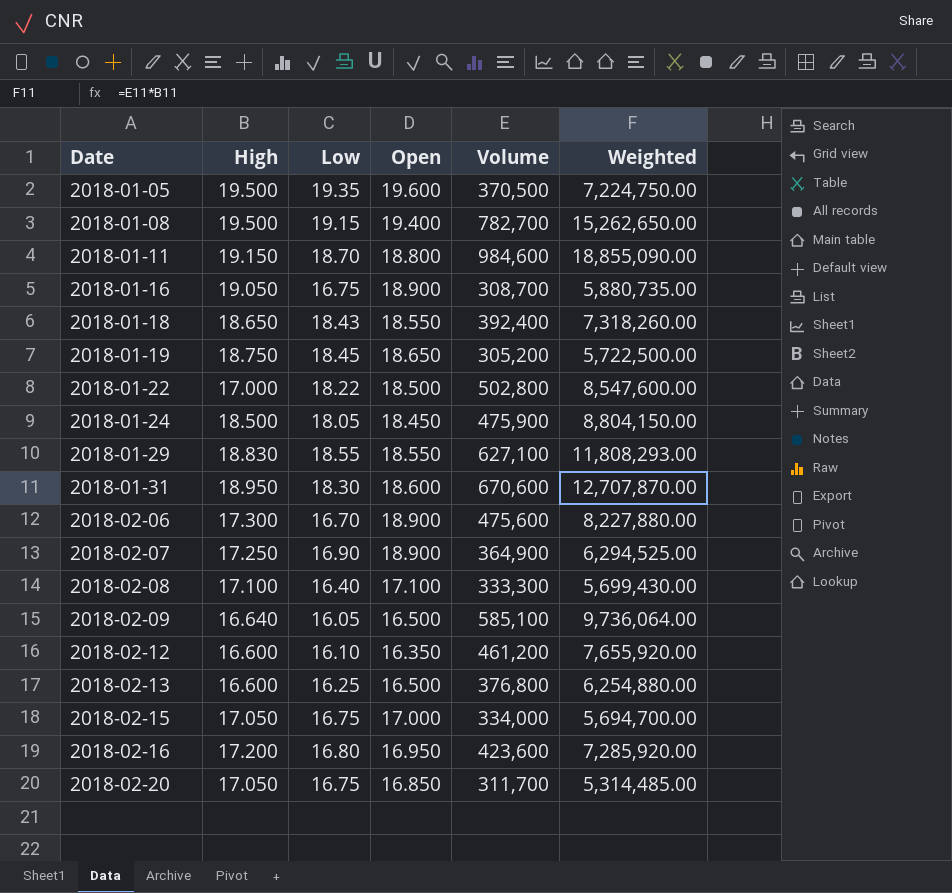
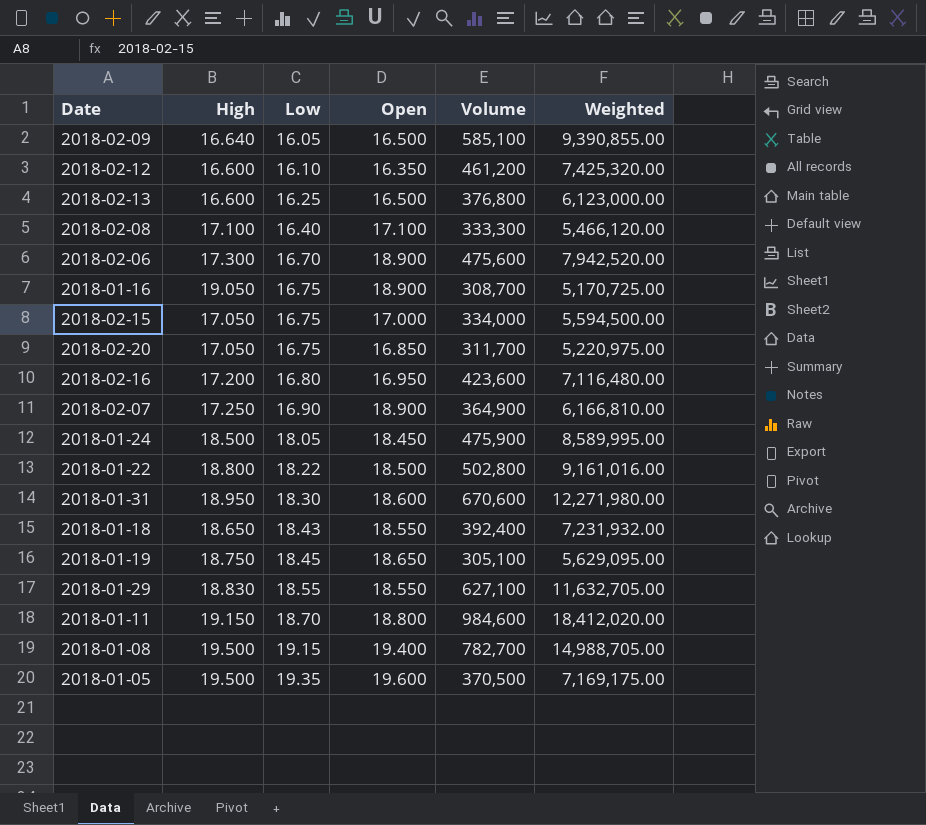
row order: Date ascending -> Low ascending
column Weighted | formula: [High] * [Volume] -> [Low] * [Volume]
2018-01-22 | High: 17.000 -> 18.800
2018-01-19 | Volume: 305,200 -> 305,100

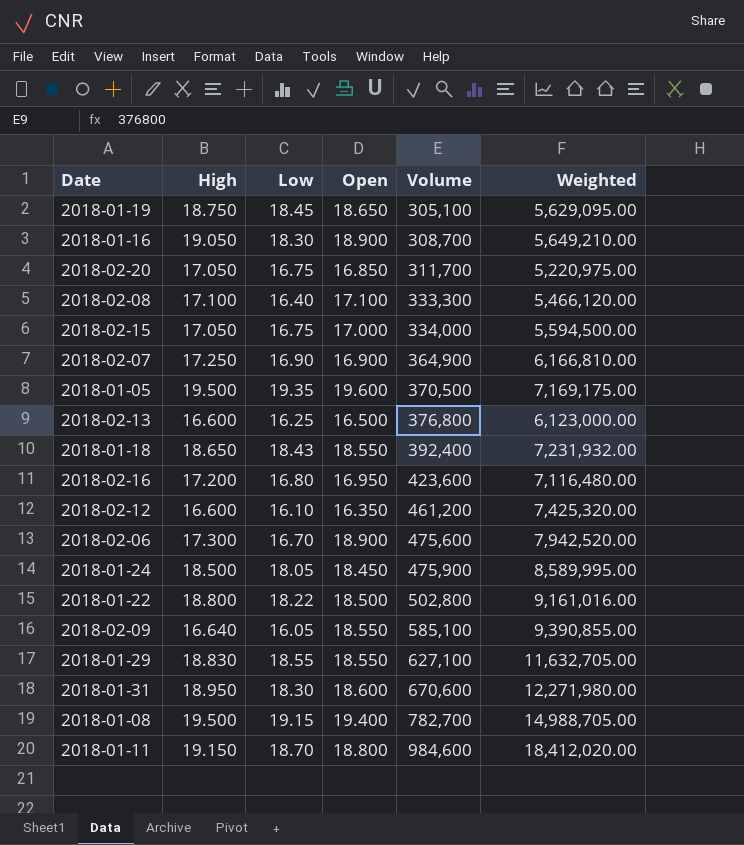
row order: Low ascending -> Volume ascending
2018-01-16 | Low: 16.75 -> 18.30
2018-01-16 | Weighted: 5,170,725.00 -> 5,649,210.00
2018-02-07 | Open: 18.900 -> 16.900
2018-02-09 | Open: 16.500 -> 18.550

